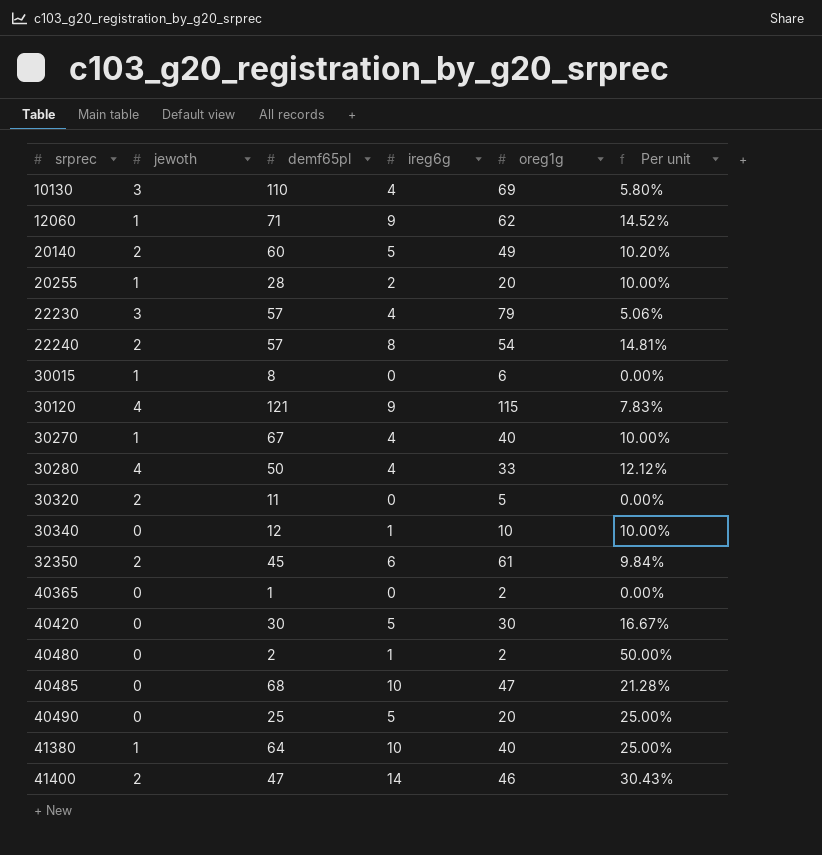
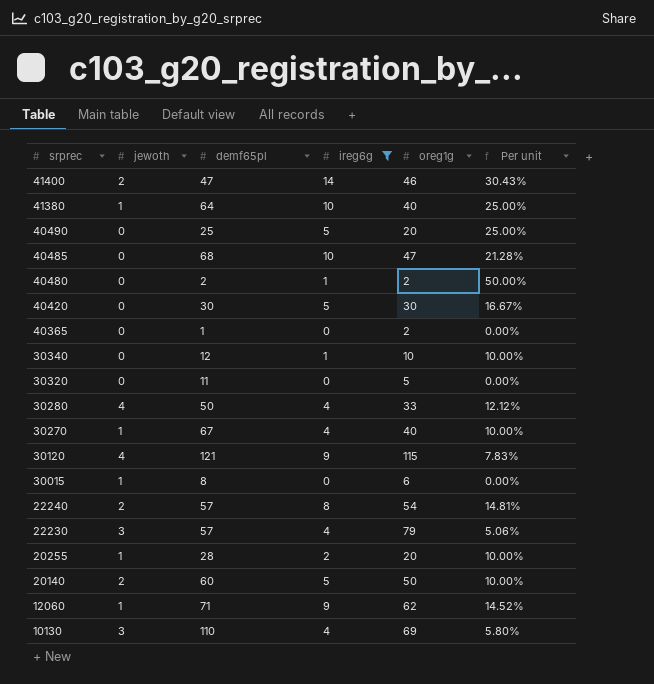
filter: none -> ireg6g != 6
row order: srprec ascending -> srprec descending
30320 | jewoth: 2 -> 0
20140 | oreg1g: 49 -> 50
20140 | Per unit: 10.20% -> 10.00%

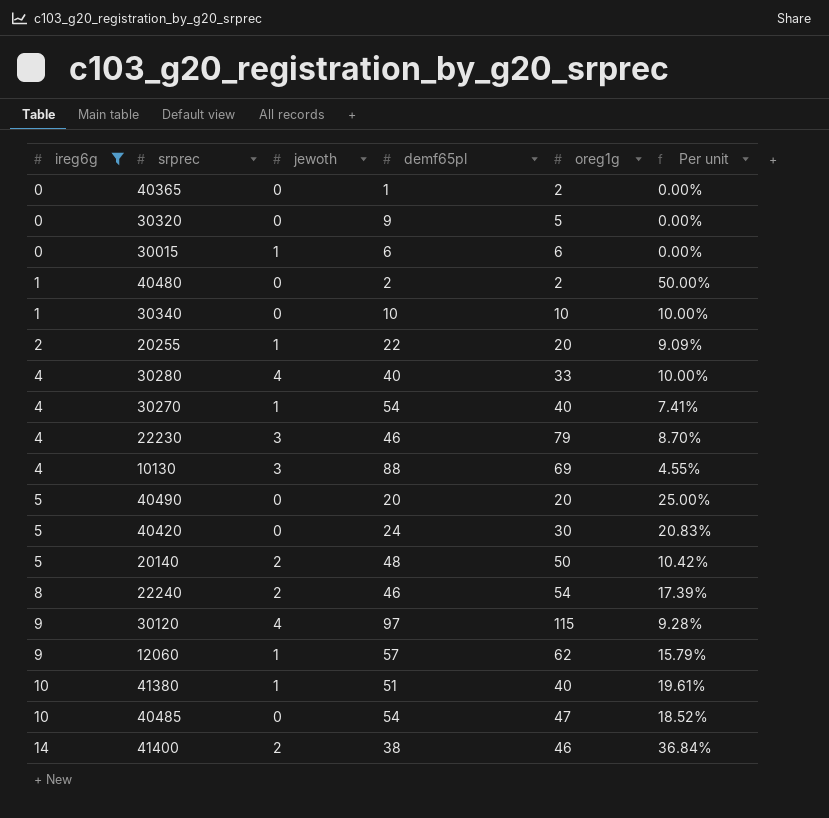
row order: srprec descending -> ireg6g ascending
column ireg6g | position: 4 -> 1
column Per unit | formula: [ireg6g] / [oreg1g] -> [ireg6g] / [demf65pl]
30320 | demf65pl: 11 -> 9
30015 | demf65pl: 8 -> 6
30340 | demf65pl: 12 -> 10
20255 | demf65pl: 28 -> 22
30280 | demf65pl: 50 -> 40
30270 | demf65pl: 67 -> 54
22230 | demf65pl: 57 -> 46
10130 | demf65pl: 110 -> 88
40490 | demf65pl: 25 -> 20
40420 | demf65pl: 30 -> 24
20140 | demf65pl: 60 -> 48
22240 | demf65pl: 57 -> 46
30120 | demf65pl: 121 -> 97
12060 | demf65pl: 71 -> 57
41380 | demf65pl: 64 -> 51
40485 | demf65pl: 68 -> 54
41400 | demf65pl: 47 -> 38

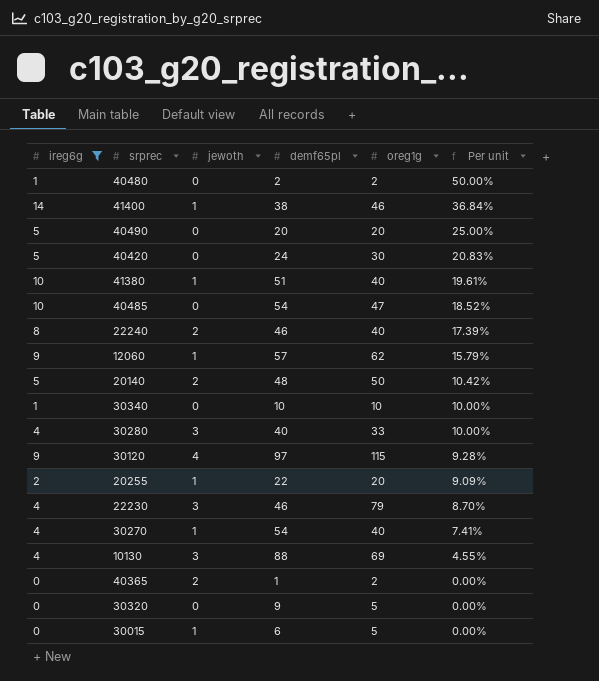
row order: ireg6g ascending -> Per unit descending
41400 | jewoth: 2 -> 1
22240 | oreg1g: 54 -> 40
30280 | jewoth: 4 -> 3
40365 | jewoth: 0 -> 2
30015 | oreg1g: 6 -> 5

